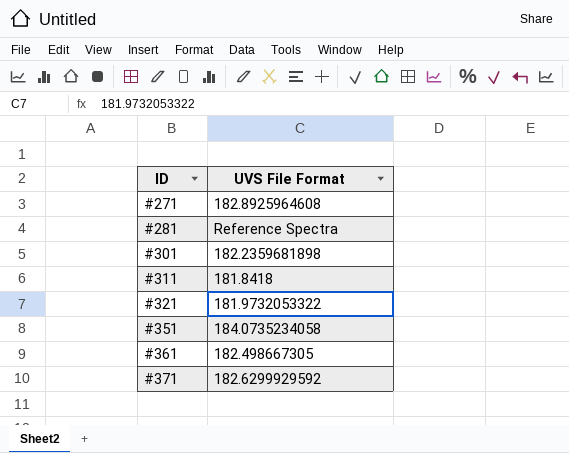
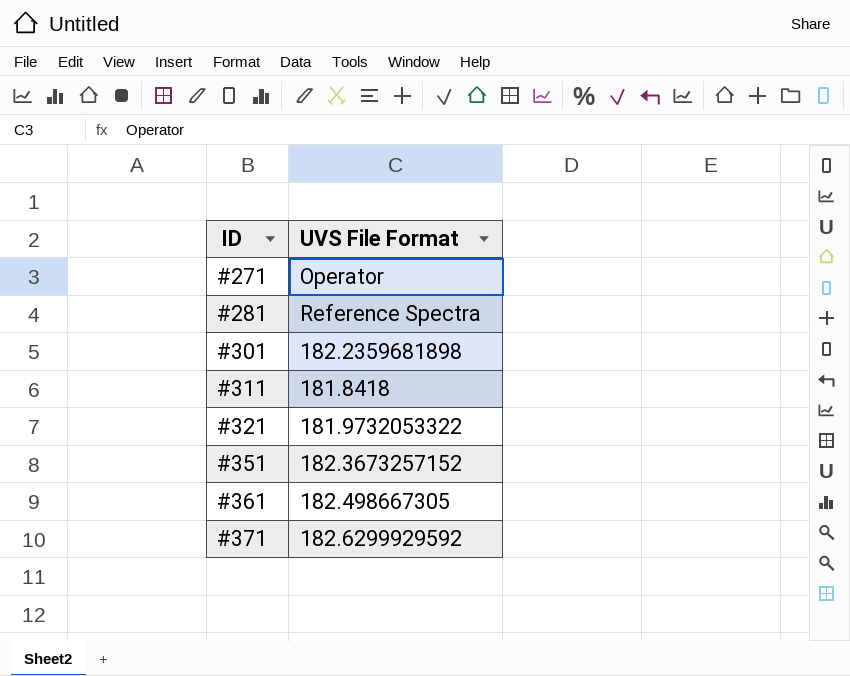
#271 | UVS File Format: 182.8925964608 -> Operator
#351 | UVS File Format: 184.0735234058 -> 182.3673257152

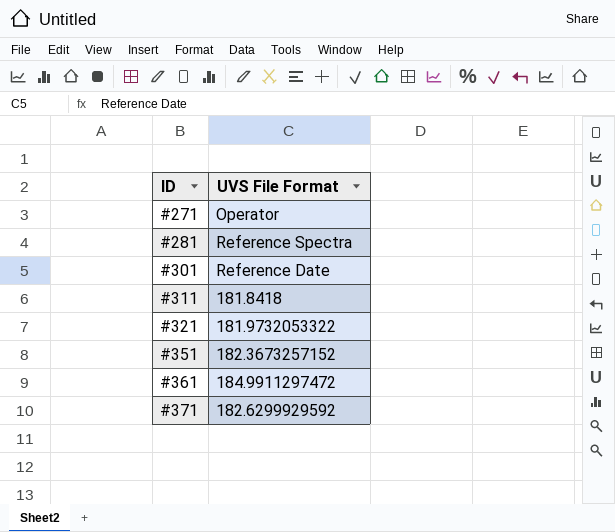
#301 | UVS File Format: 182.2359681898 -> Reference Date
#361 | UVS File Format: 182.498667305 -> 184.9911297472

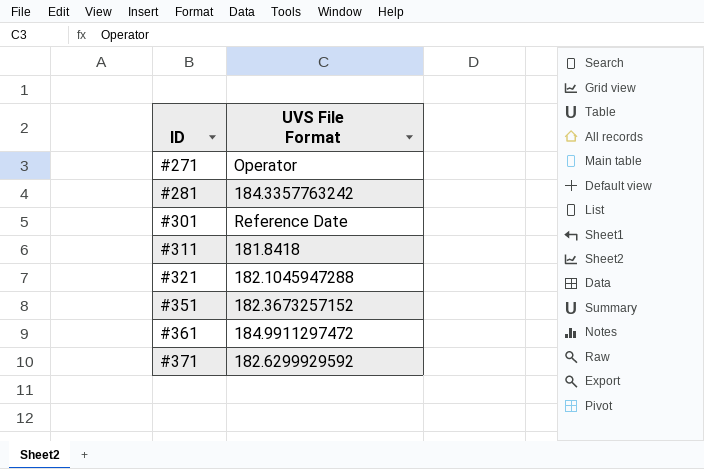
#281 | UVS File Format: Reference Spectra -> 184.3357763242
#321 | UVS File Format: 181.9732053322 -> 182.1045947288

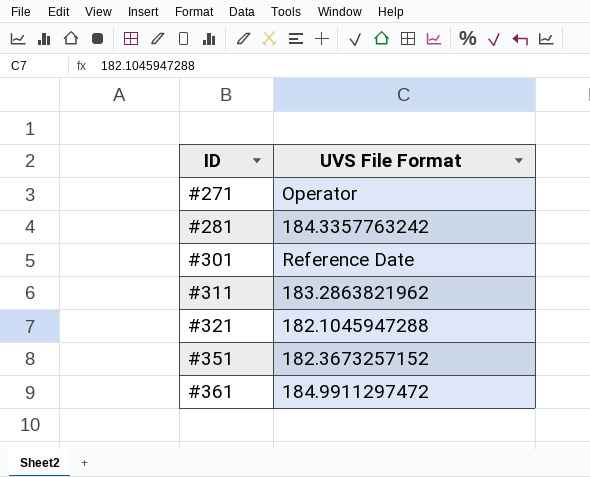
row #371: 182.6299929592 -> none
#311 | UVS File Format: 181.8418 -> 183.2863821962

